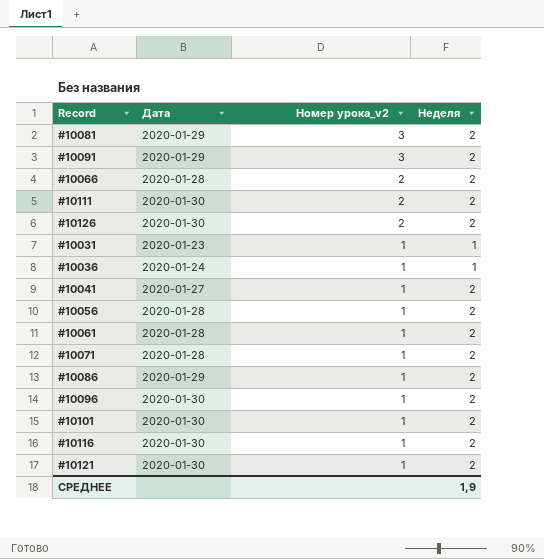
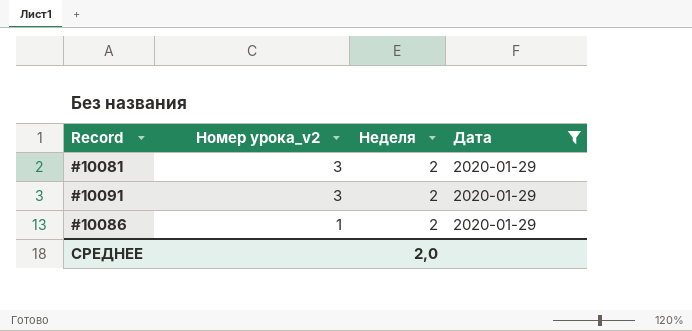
filter: none -> Дата = 2020-01-29
column Дата | position: 2 -> 4
СРЕДНЕЕ | Неделя: 1,9 -> 2,0

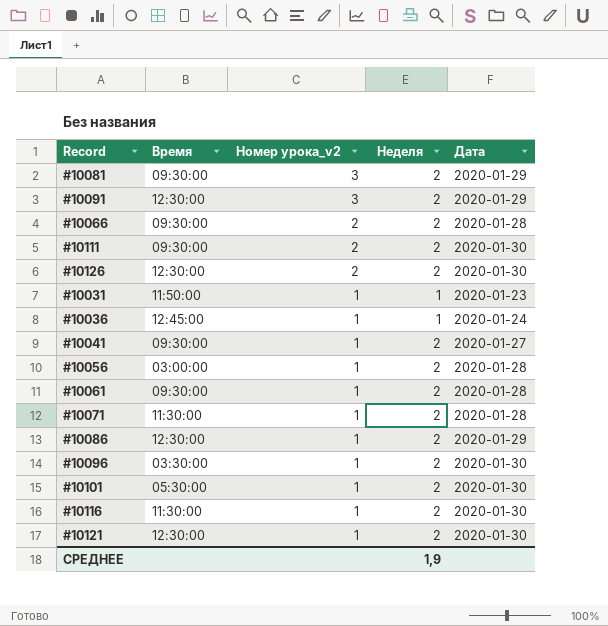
filter: Дата = 2020-01-29 -> none
column Время | position: none -> 2
СРЕДНЕЕ | Неделя: 2,0 -> 1,9

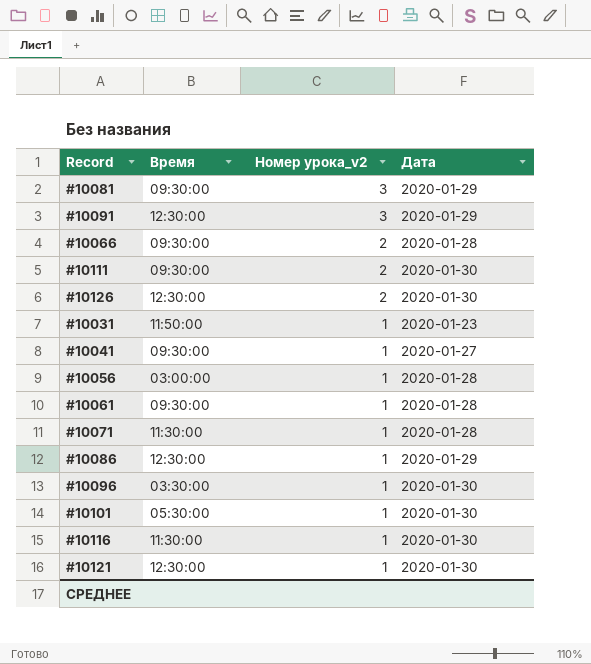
column Неделя | position: 4 -> none
row #10036: 12:45:00 | 1 | 1 | 2020-01-24 -> none

